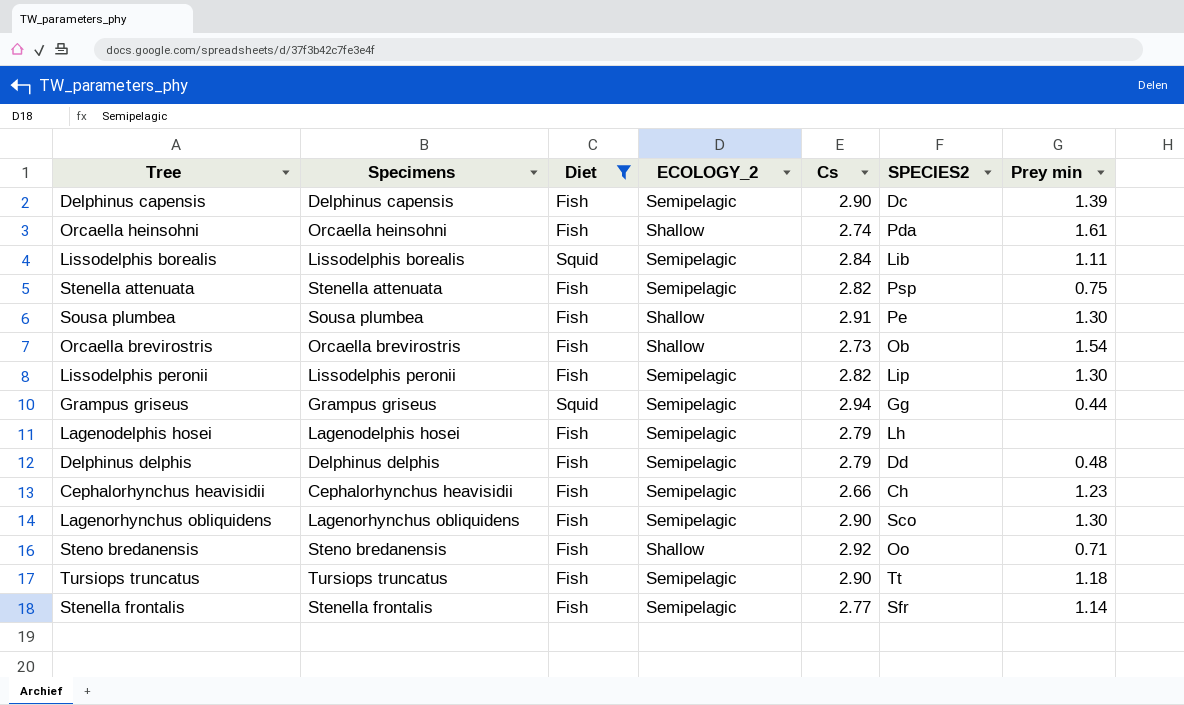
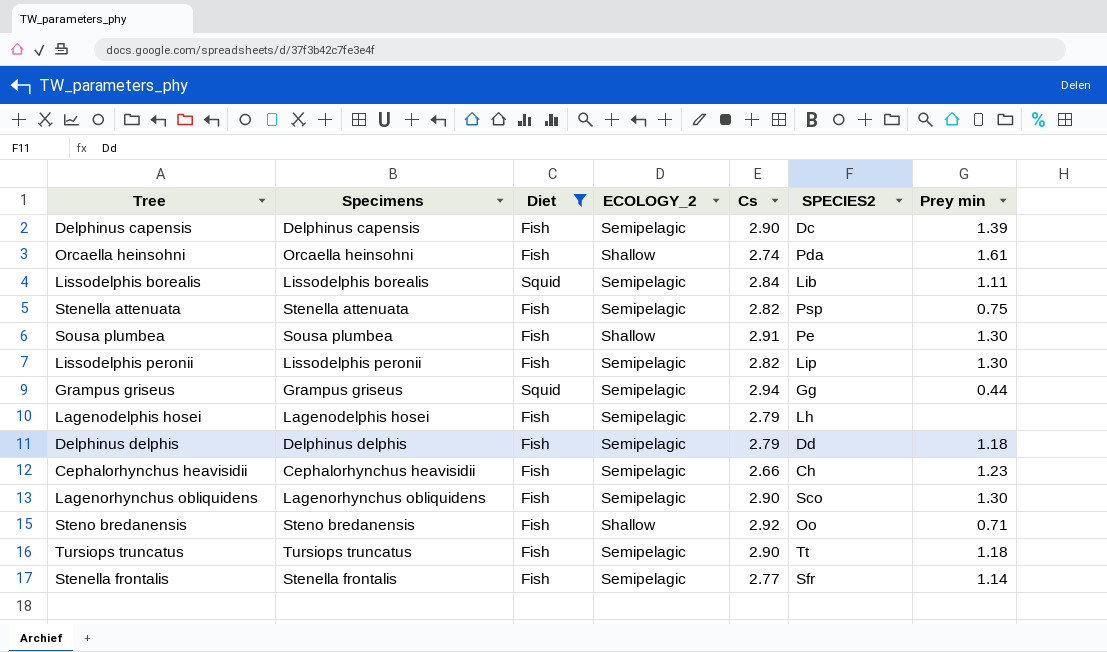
row Orcaella brevirostris: Orcaella brevirostris | Fish | Shallow | 2.73 | Ob | 1.54 -> none
Delphinus delphis | Prey min: 0.48 -> 1.18

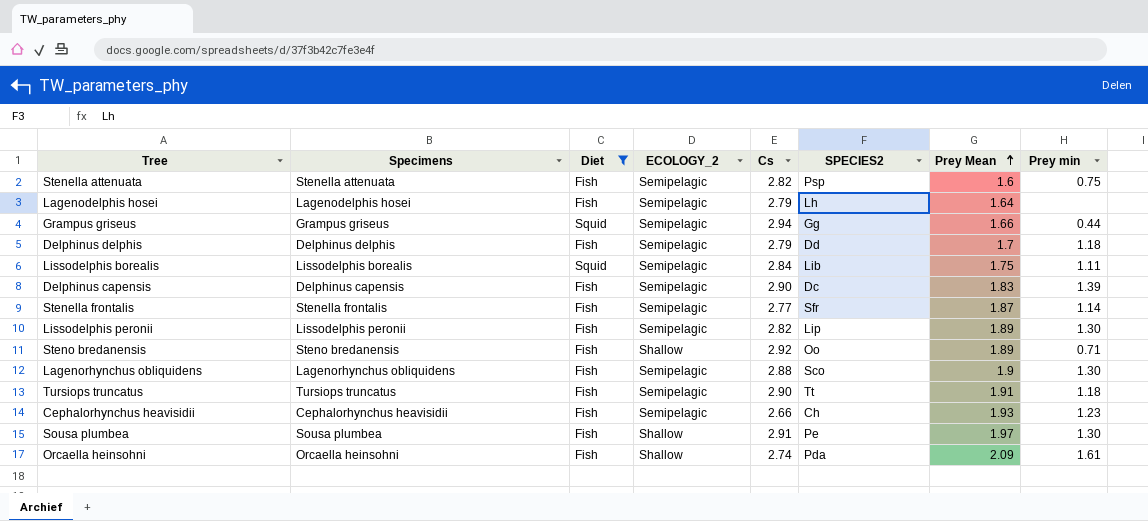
row order: none -> Prey Mean ascending
column Prey Mean | position: none -> 7
Lagenorhynchus obliquidens | Cs: 2.90 -> 2.88

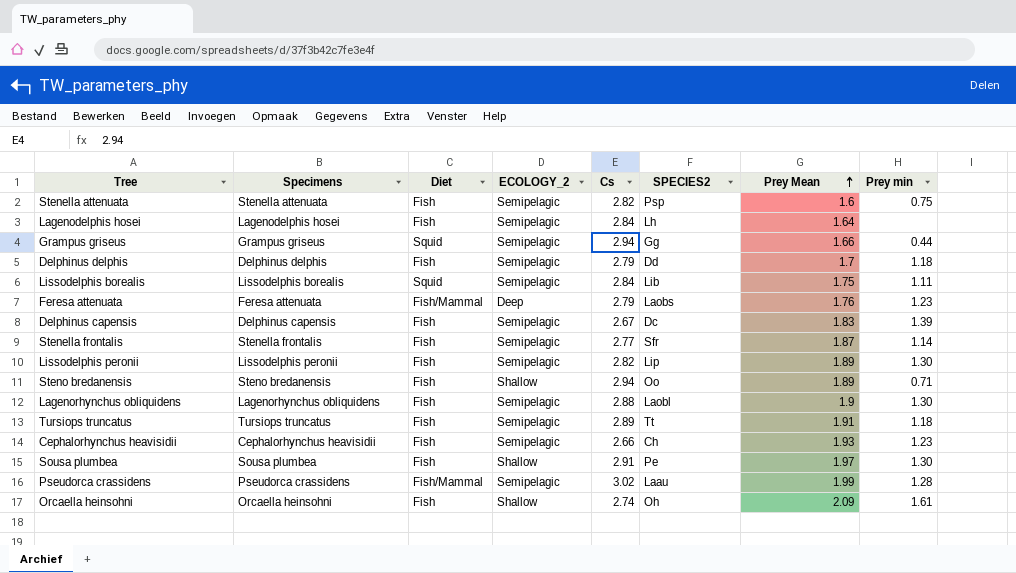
filter: Diet != Fish/Mammal -> none
Lagenodelphis hosei | Cs: 2.79 -> 2.84
Delphinus capensis | Cs: 2.90 -> 2.67
Steno bredanensis | Cs: 2.92 -> 2.94
Lagenorhynchus obliquidens | SPECIES2: Sco -> Laobl
Tursiops truncatus | Cs: 2.90 -> 2.89
Orcaella heinsohni | SPECIES2: Pda -> Oh

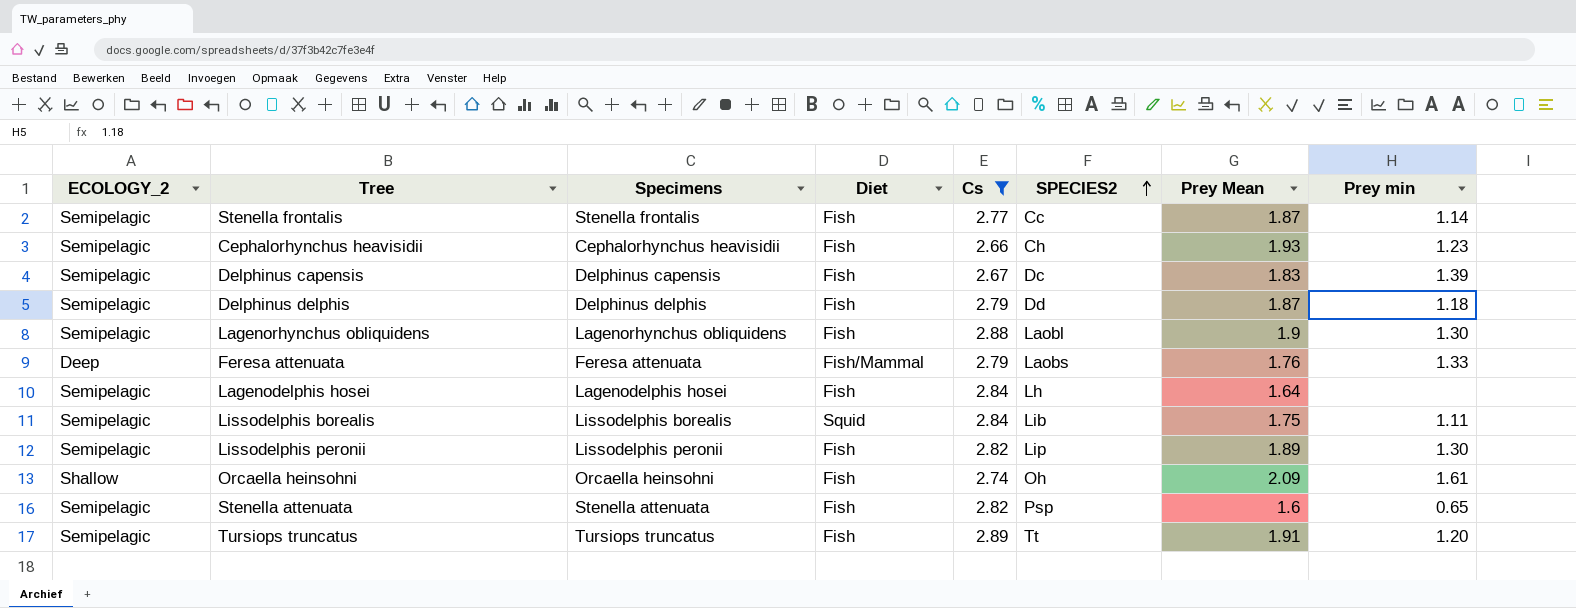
filter: none -> Cs <= 2.89
row order: Prey Mean ascending -> SPECIES2 ascending
column ECOLOGY_2 | position: 4 -> 1
Stenella frontalis | SPECIES2: Sfr -> Cc
Delphinus delphis | Prey Mean: 1.7 -> 1.87
Feresa attenuata | Prey min: 1.23 -> 1.33
Stenella attenuata | Prey min: 0.75 -> 0.65
Tursiops truncatus | Prey min: 1.18 -> 1.20

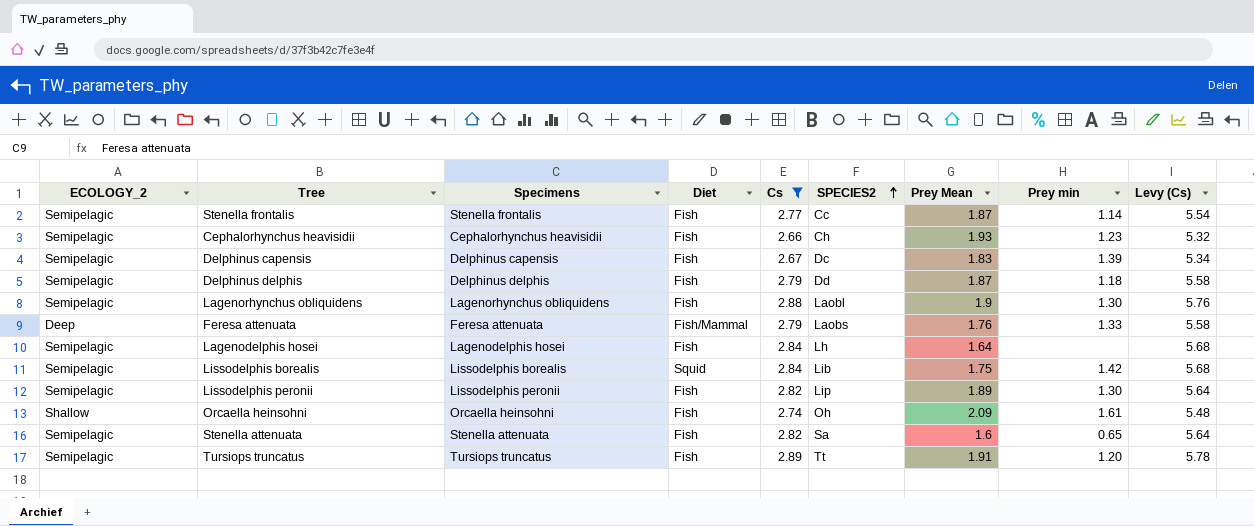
column Levy (Cs) | formula: none -> [Cs] * 2
Lissodelphis borealis | Prey min: 1.11 -> 1.42
Stenella attenuata | SPECIES2: Psp -> Sa

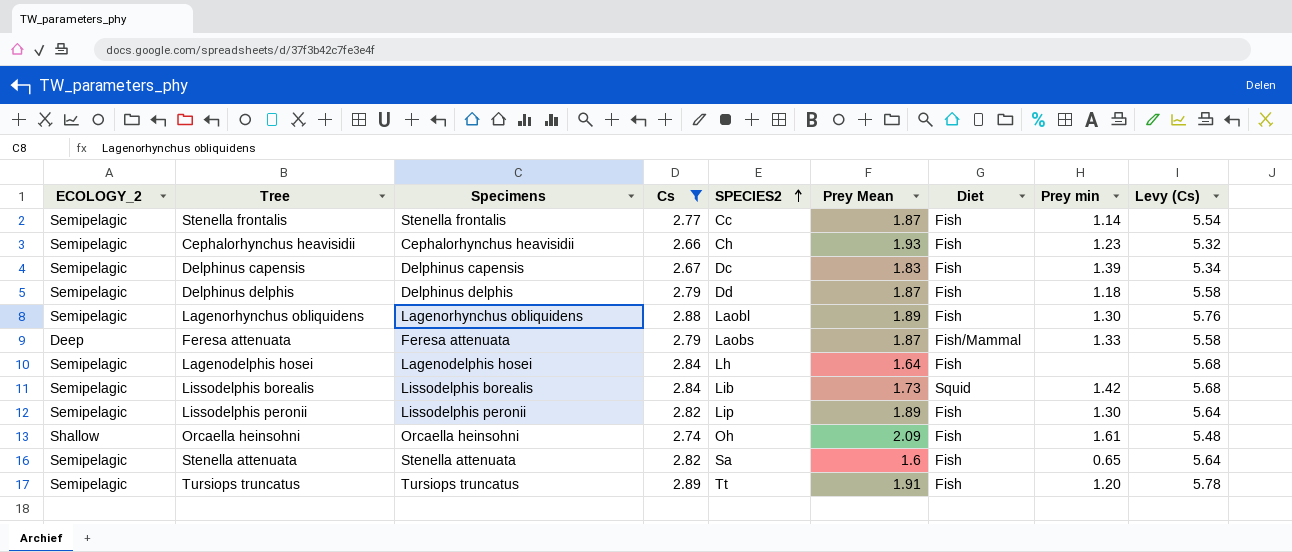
column Diet | position: 4 -> 7
Lagenorhynchus obliquidens | Prey Mean: 1.9 -> 1.89
Feresa attenuata | Prey Mean: 1.76 -> 1.87
Lissodelphis borealis | Prey Mean: 1.75 -> 1.73

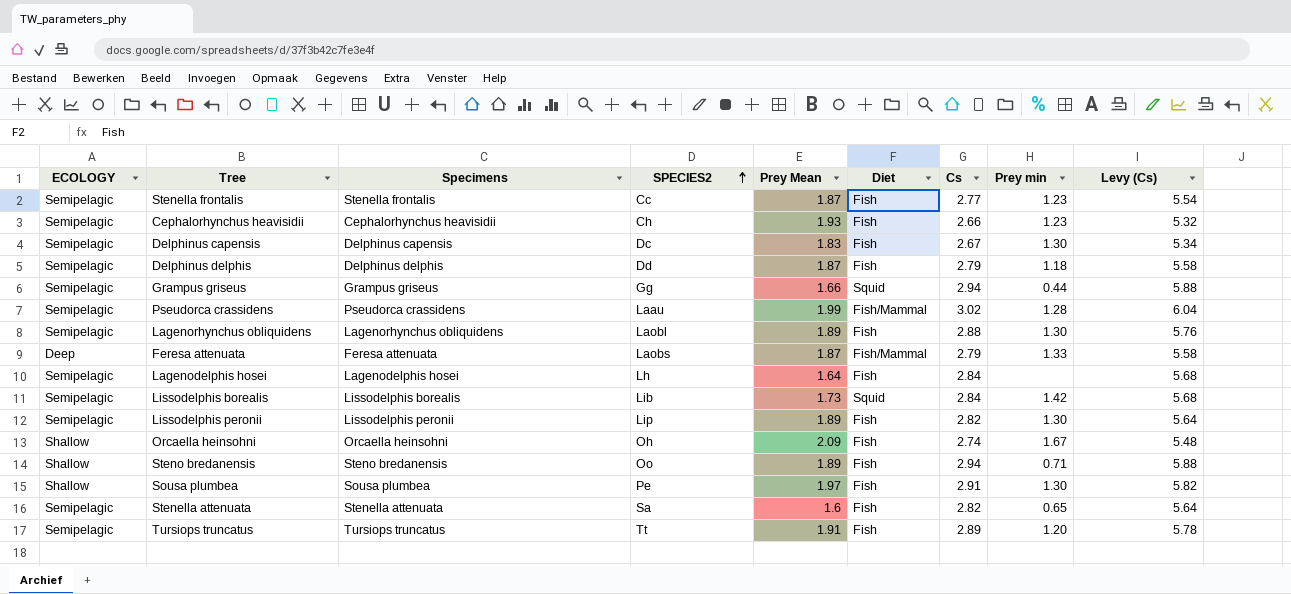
filter: Cs <= 2.89 -> none
column name: ECOLOGY_2 -> ECOLOGY
column Cs | position: 4 -> 7
Stenella frontalis | Prey min: 1.14 -> 1.23
Delphinus capensis | Prey min: 1.39 -> 1.30
Orcaella heinsohni | Prey min: 1.61 -> 1.67

